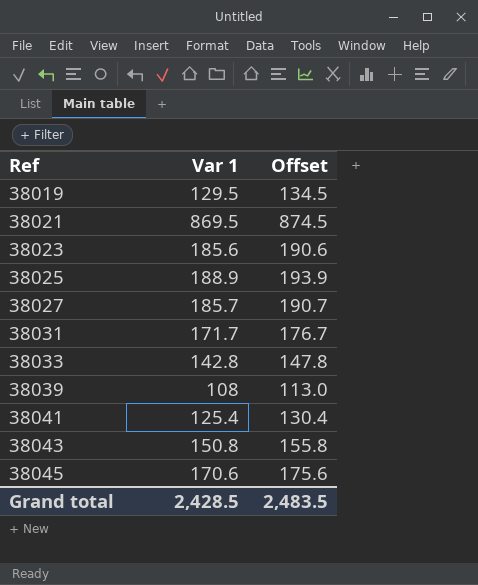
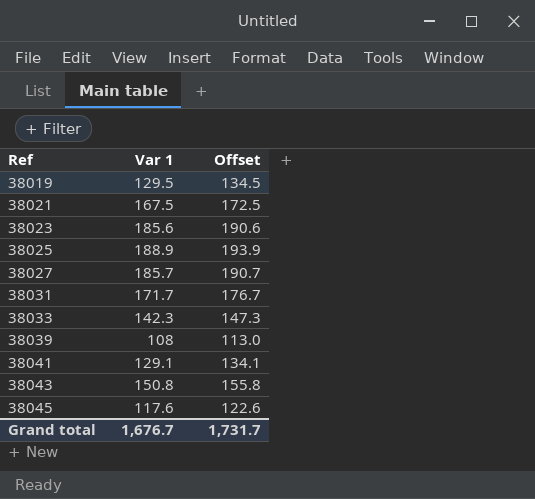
38021 | Var 1: 869.5 -> 167.5
38021 | Offset: 874.5 -> 172.5
38033 | Var 1: 142.8 -> 142.3
38033 | Offset: 147.8 -> 147.3
38041 | Var 1: 125.4 -> 129.1
38041 | Offset: 130.4 -> 134.1
38045 | Var 1: 170.6 -> 117.6
38045 | Offset: 175.6 -> 122.6
Grand total | Var 1: 2,428.5 -> 1,676.7
Grand total | Offset: 2,483.5 -> 1,731.7

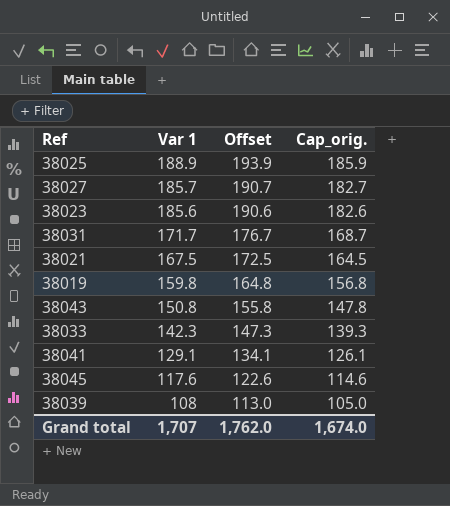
row order: Ref ascending -> Var 1 descending
column Cap_orig. | formula: none -> [Var 1] - 3
38019 | Var 1: 129.5 -> 159.8
38019 | Offset: 134.5 -> 164.8
Grand total | Var 1: 1,676.7 -> 1,707
Grand total | Offset: 1,731.7 -> 1,762.0

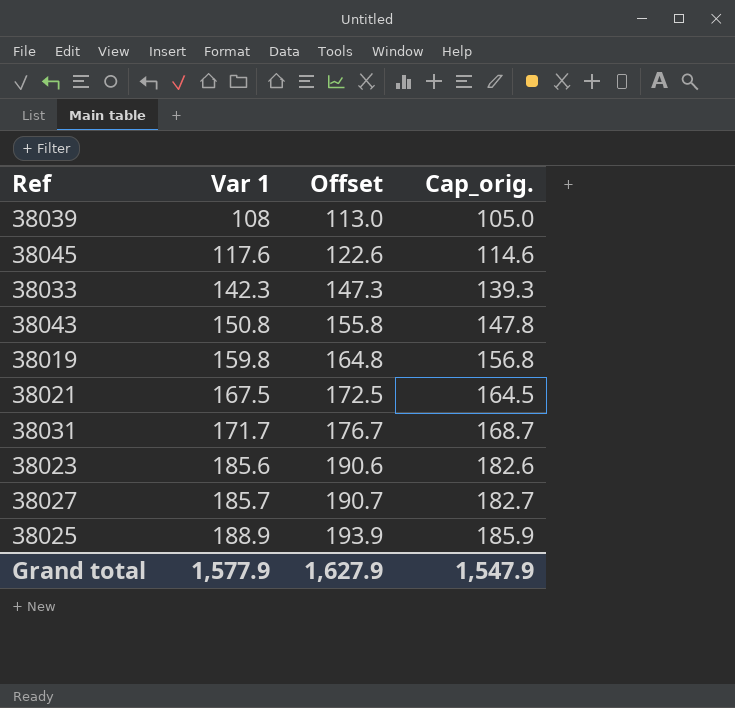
row order: Var 1 descending -> Var 1 ascending
row 38041: 129.1 | 134.1 | 126.1 -> none
Grand total | Var 1: 1,707 -> 1,577.9
Grand total | Offset: 1,762.0 -> 1,627.9
Grand total | Cap_orig.: 1,674.0 -> 1,547.9

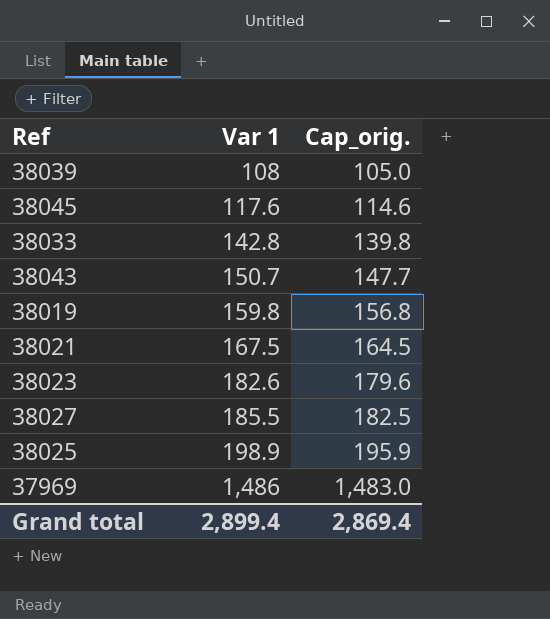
column Offset | formula: [Var 1] + 5 -> none
row 38031: 171.7 | 176.7 | 168.7 -> none
38033 | Var 1: 142.3 -> 142.8
38033 | Cap_orig.: 139.3 -> 139.8
38043 | Var 1: 150.8 -> 150.7
38043 | Cap_orig.: 147.8 -> 147.7
38023 | Var 1: 185.6 -> 182.6
38023 | Cap_orig.: 182.6 -> 179.6
38027 | Var 1: 185.7 -> 185.5
38027 | Cap_orig.: 182.7 -> 182.5
38025 | Var 1: 188.9 -> 198.9
38025 | Cap_orig.: 185.9 -> 195.9
row 37969: none -> 1,486 | 1,483.0
Grand total | Var 1: 1,577.9 -> 2,899.4
Grand total | Cap_orig.: 1,547.9 -> 2,869.4

